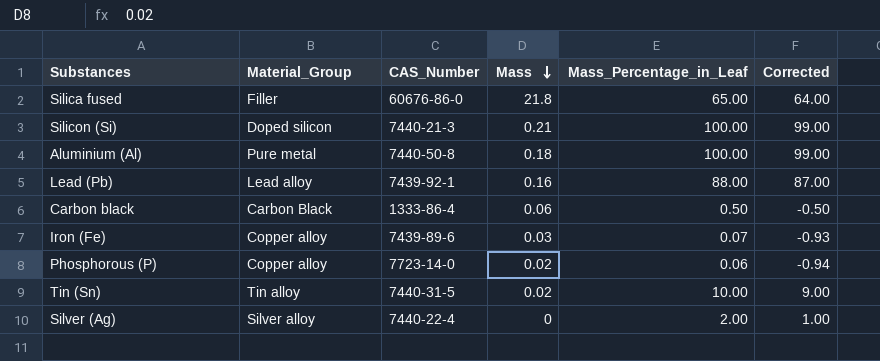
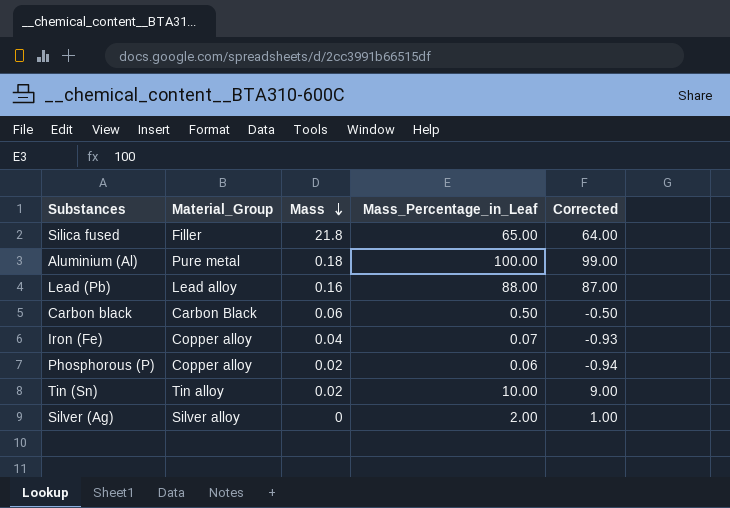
column CAS_Number | position: 3 -> none
row Silicon (Si): Doped silicon | 7440-21-3 | 0.21 | 100.00 | 99.00 -> none
Iron (Fe) | Mass: 0.03 -> 0.04

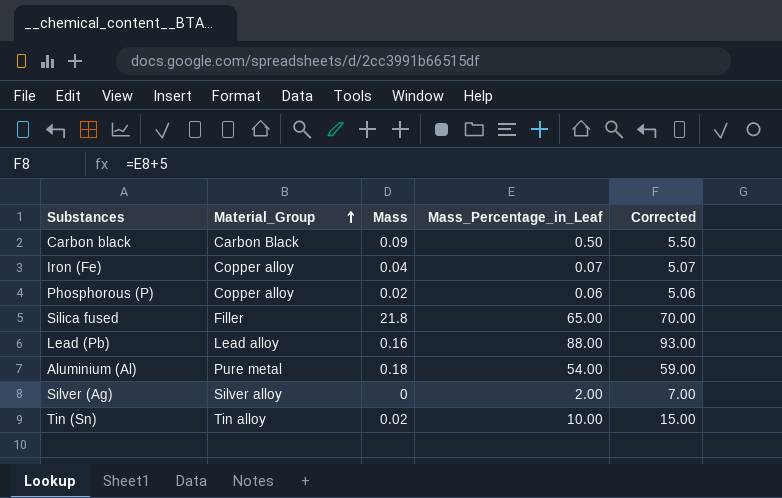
row order: Mass descending -> Material_Group ascending
column Corrected | formula: [Mass_Percentage_in_Leaf] - 1 -> [Mass_Percentage_in_Leaf] + 5
Carbon black | Mass: 0.06 -> 0.09
Aluminium (Al) | Mass_Percentage_in_Leaf: 100.00 -> 54.00

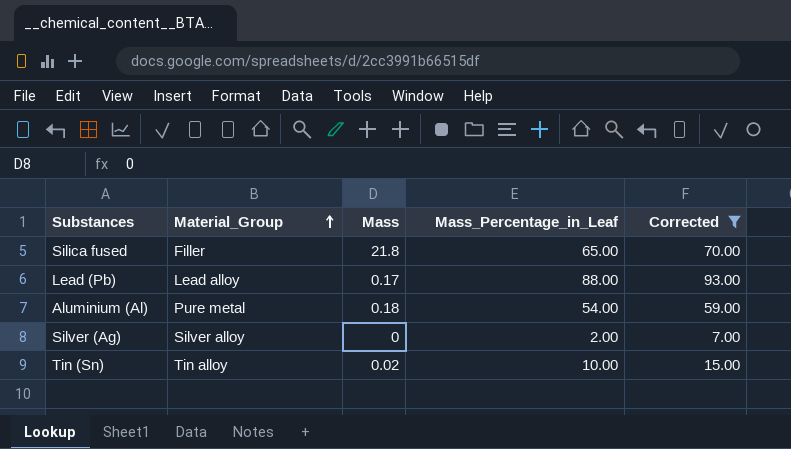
filter: none -> Corrected >= 7.00
Lead (Pb) | Mass: 0.16 -> 0.17

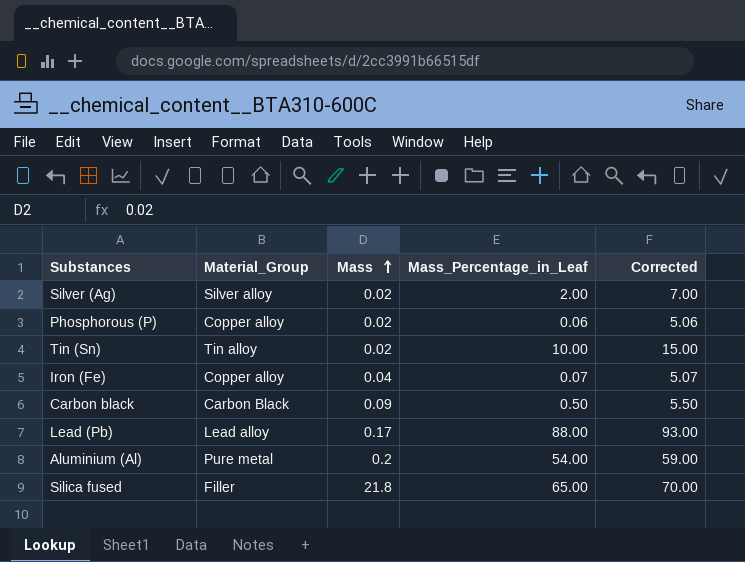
filter: Corrected >= 7.00 -> none
row order: Material_Group ascending -> Mass ascending
Silver (Ag) | Mass: 0 -> 0.02
Aluminium (Al) | Mass: 0.18 -> 0.2

